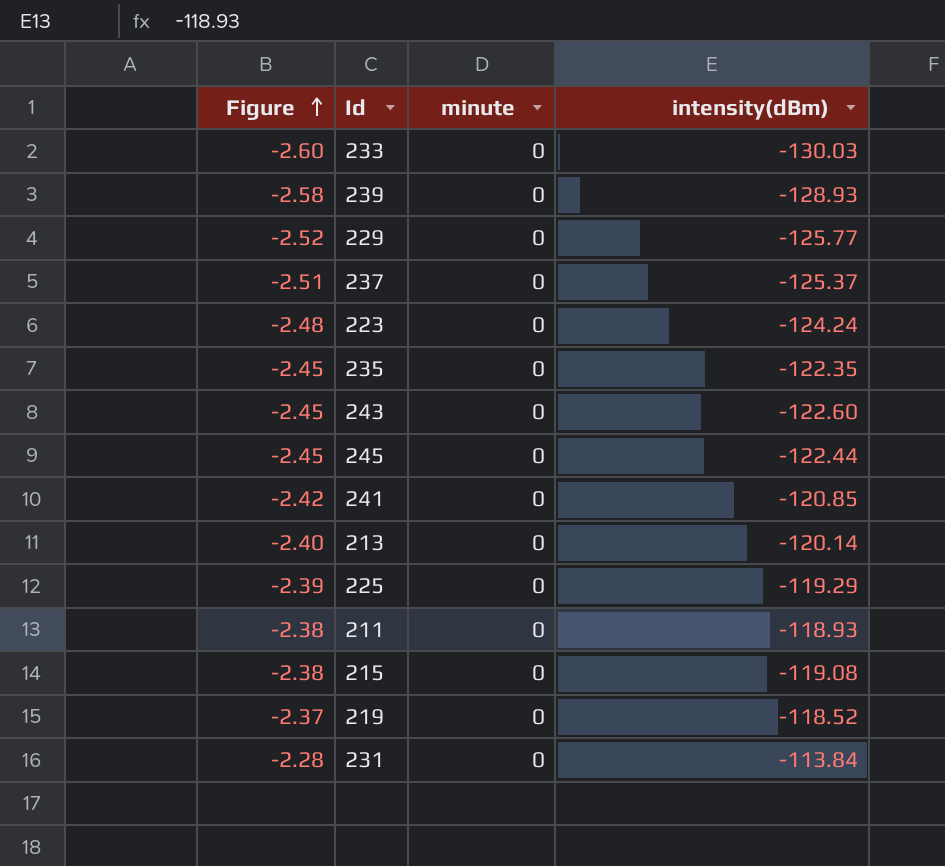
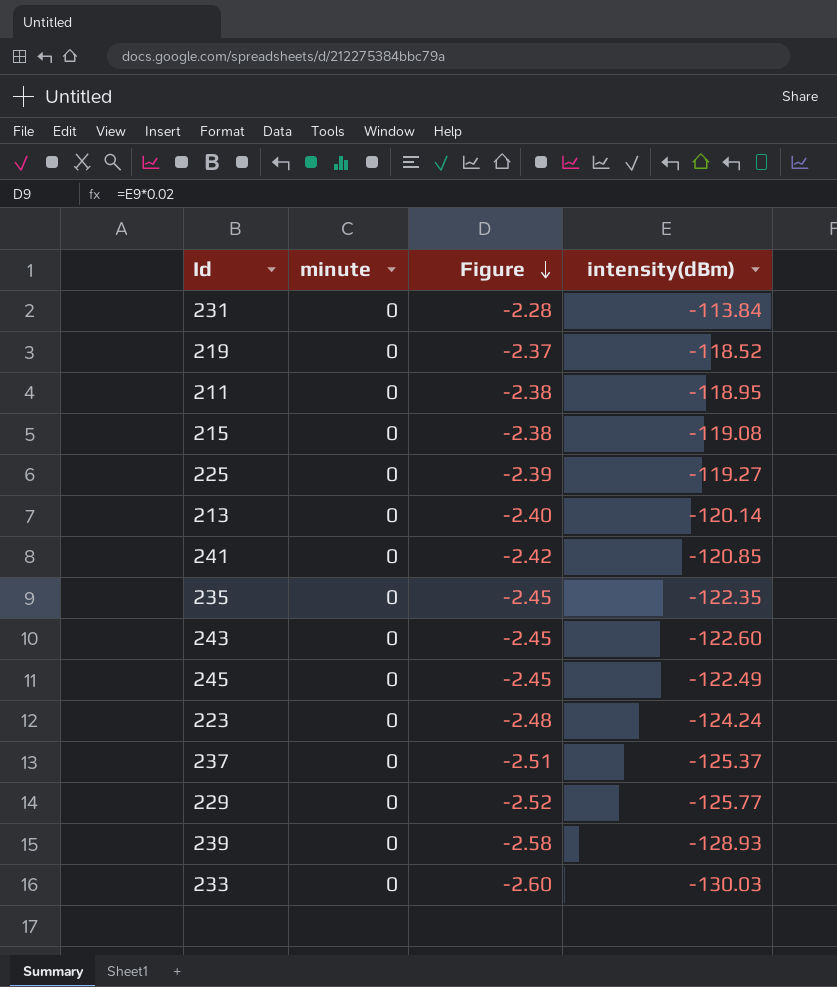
row order: Figure ascending -> Figure descending
column Figure | position: 1 -> 3
211 | intensity(dBm): -118.93 -> -118.95
225 | intensity(dBm): -119.29 -> -119.27
245 | intensity(dBm): -122.44 -> -122.49

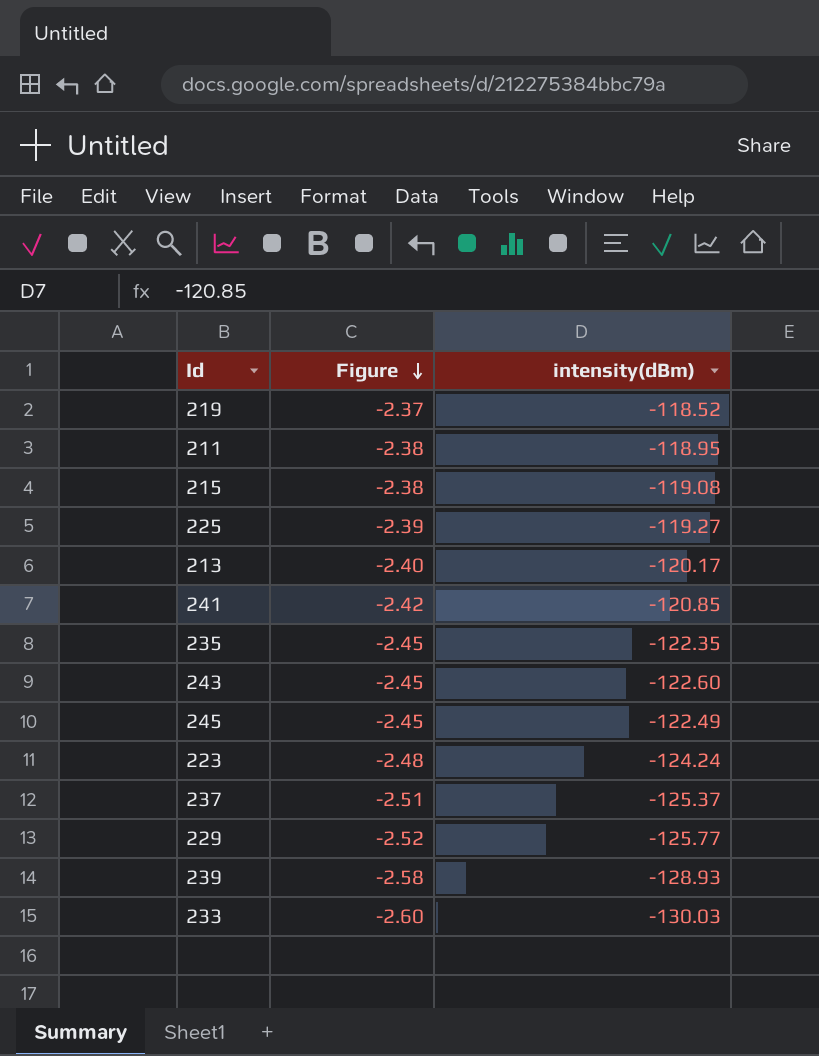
column minute | position: 2 -> none
row 231: 0 | -2.28 | -113.84 -> none
213 | intensity(dBm): -120.14 -> -120.17

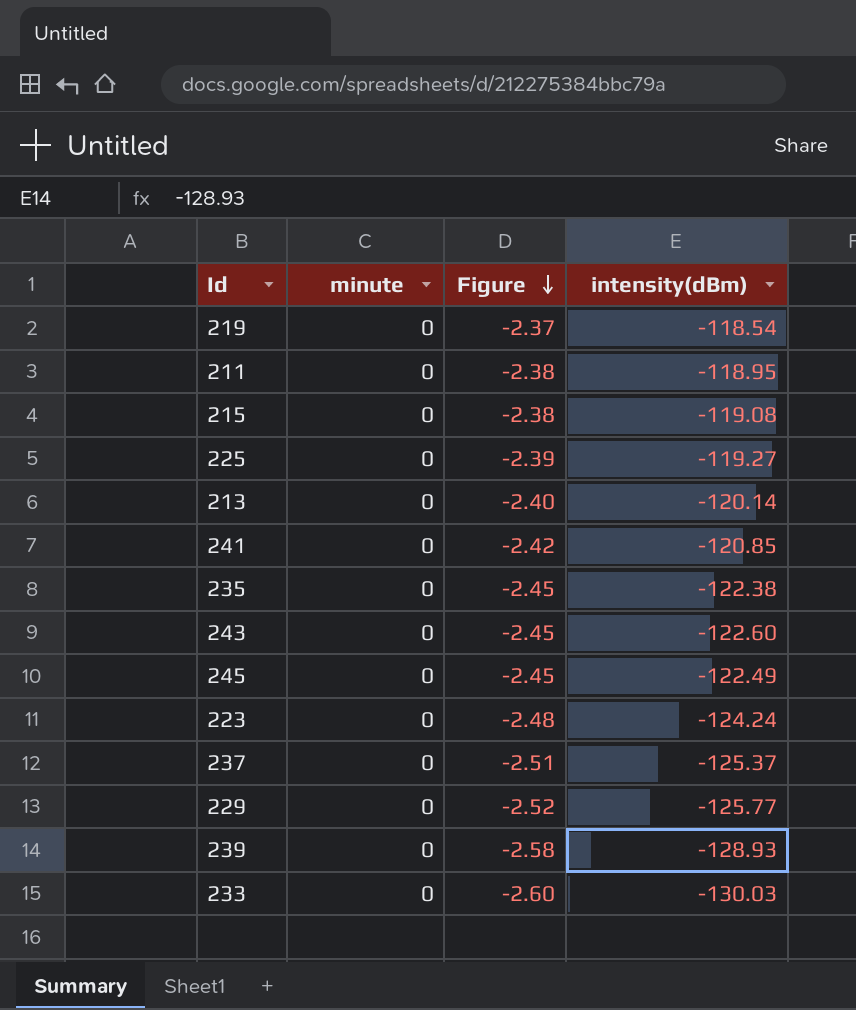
column minute | position: none -> 2
219 | intensity(dBm): -118.52 -> -118.54
213 | intensity(dBm): -120.17 -> -120.14
235 | intensity(dBm): -122.35 -> -122.38

